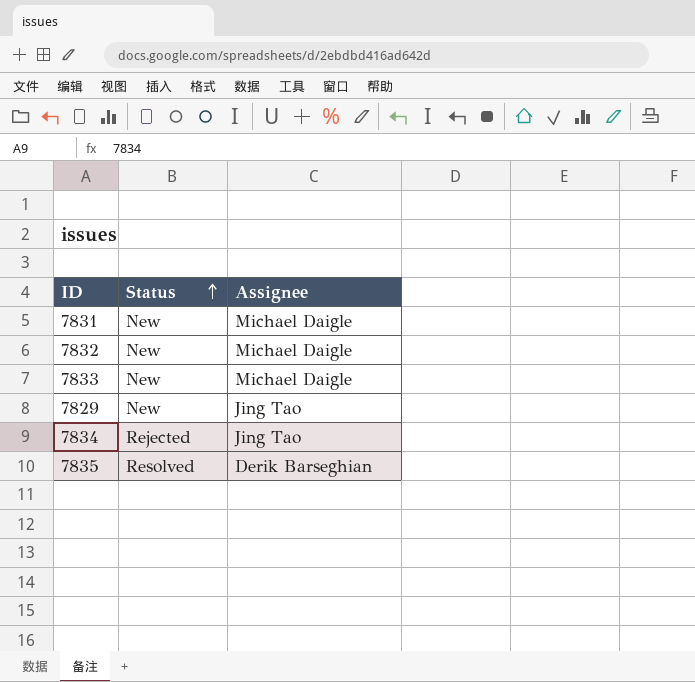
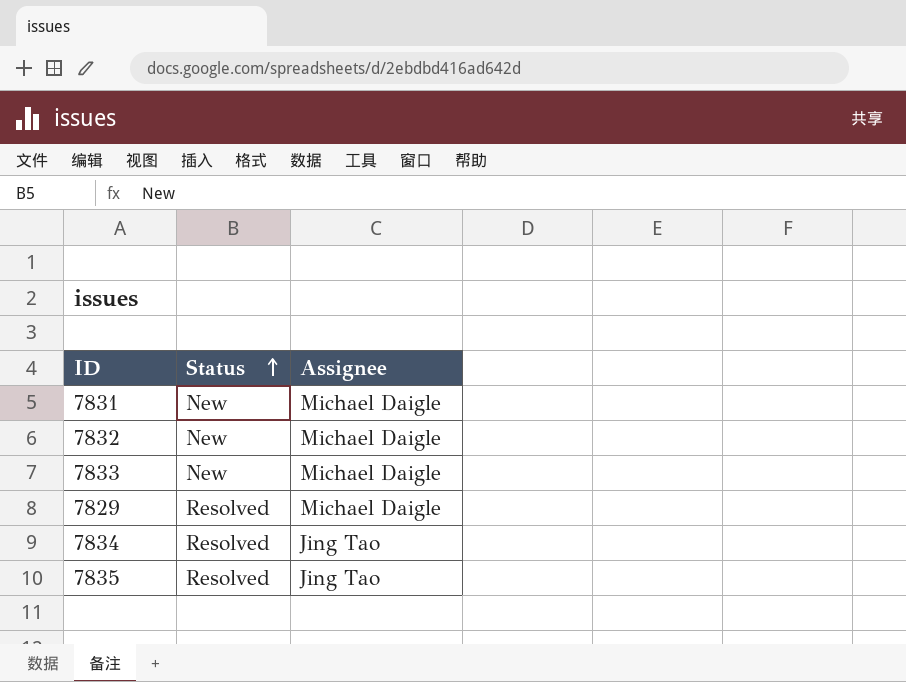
7829 | Status: New -> Resolved
7829 | Assignee: Jing Tao -> Michael Daigle
7834 | Status: Rejected -> Resolved
7835 | Assignee: Derik Barseghian -> Jing Tao

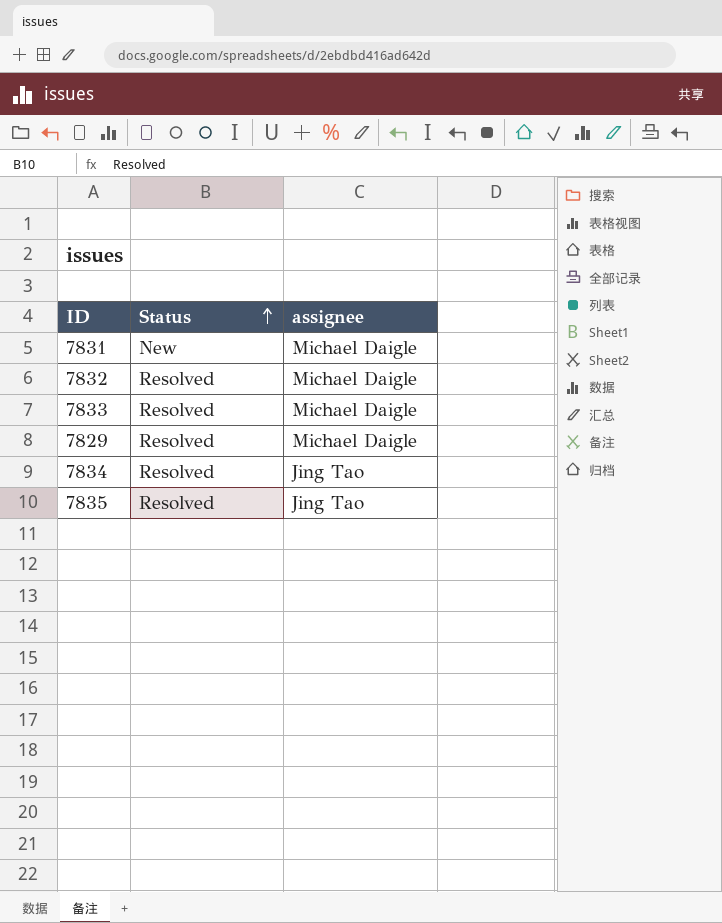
column name: Assignee -> assignee
7832 | Status: New -> Resolved
7833 | Status: New -> Resolved

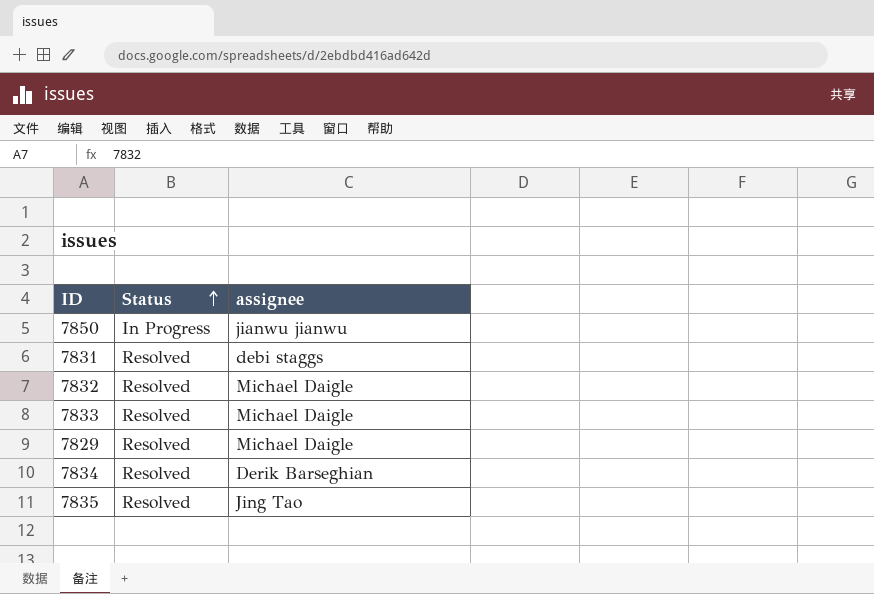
row 7850: none -> In Progress | jianwu jianwu
7831 | Status: New -> Resolved
7831 | assignee: Michael Daigle -> debi staggs
7834 | assignee: Jing Tao -> Derik Barseghian

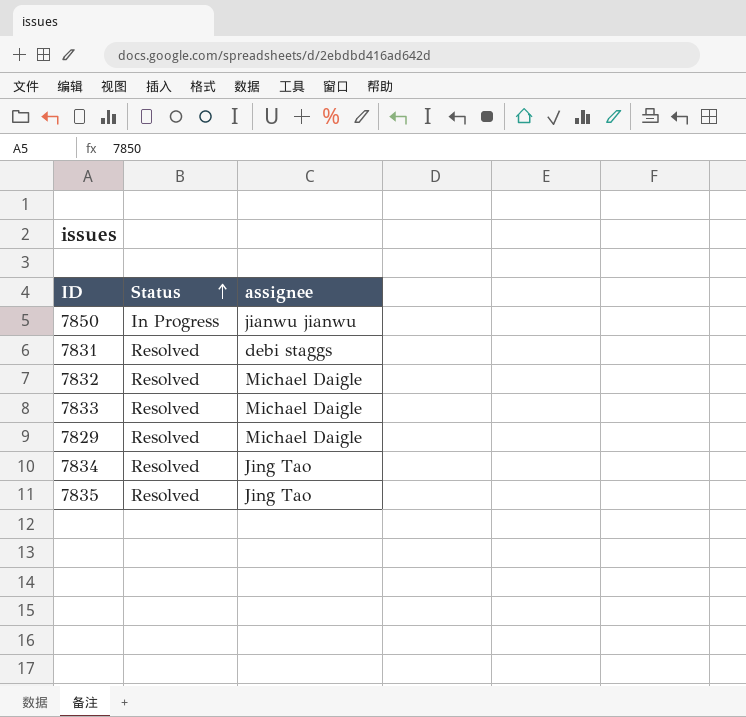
7834 | assignee: Derik Barseghian -> Jing Tao

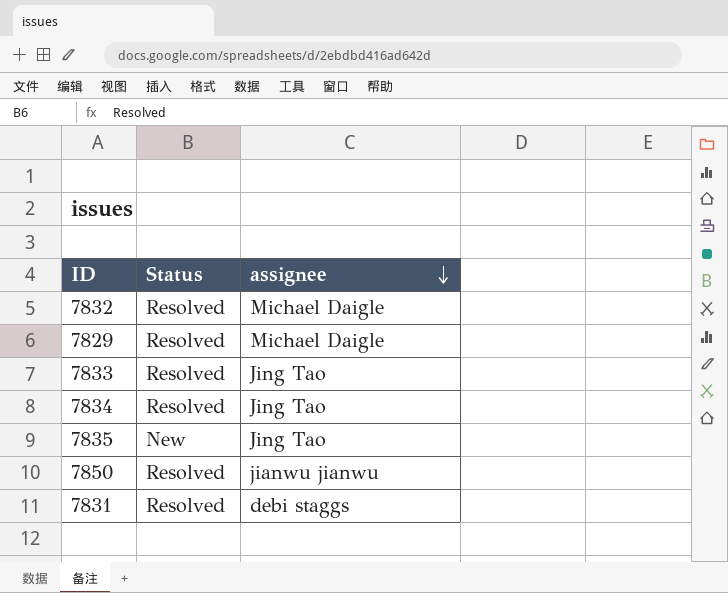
row order: Status ascending -> assignee descending
7833 | assignee: Michael Daigle -> Jing Tao
7835 | Status: Resolved -> New
7850 | Status: In Progress -> Resolved

